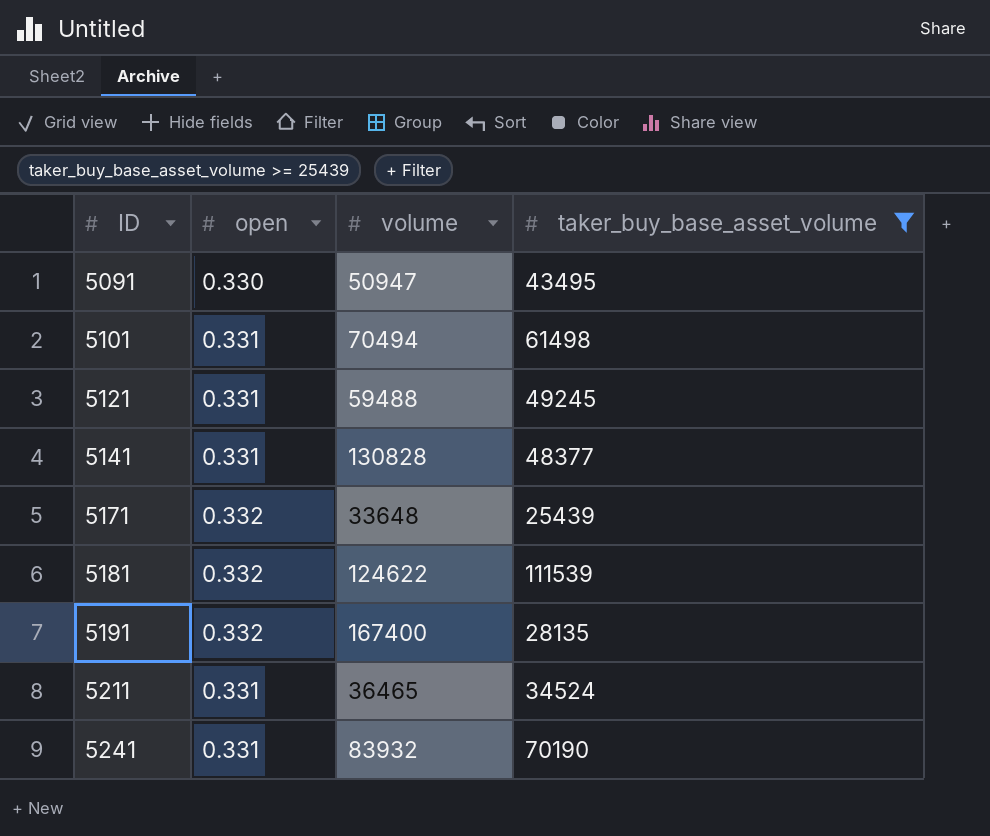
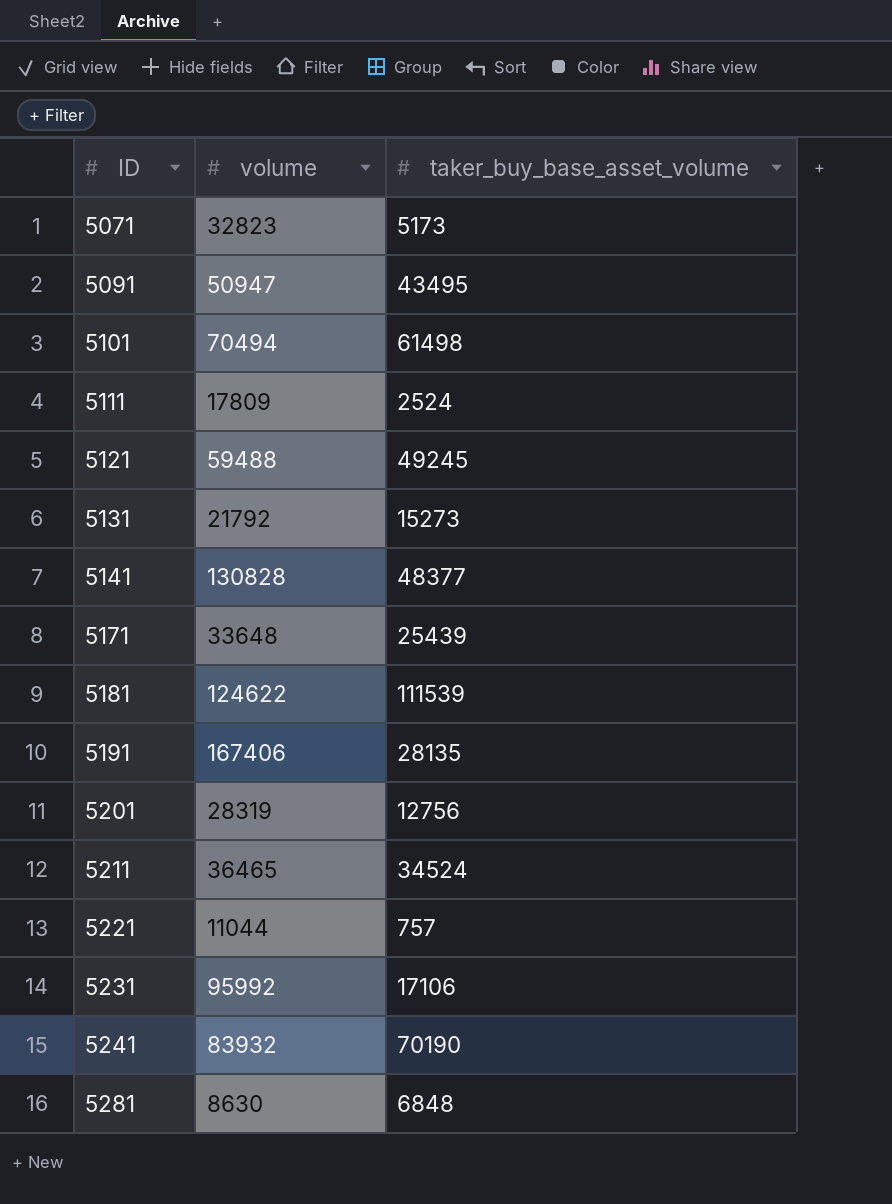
filter: taker_buy_base_asset_volume >= 25439 -> none
column open | position: 2 -> none
5191 | volume: 167400 -> 167406

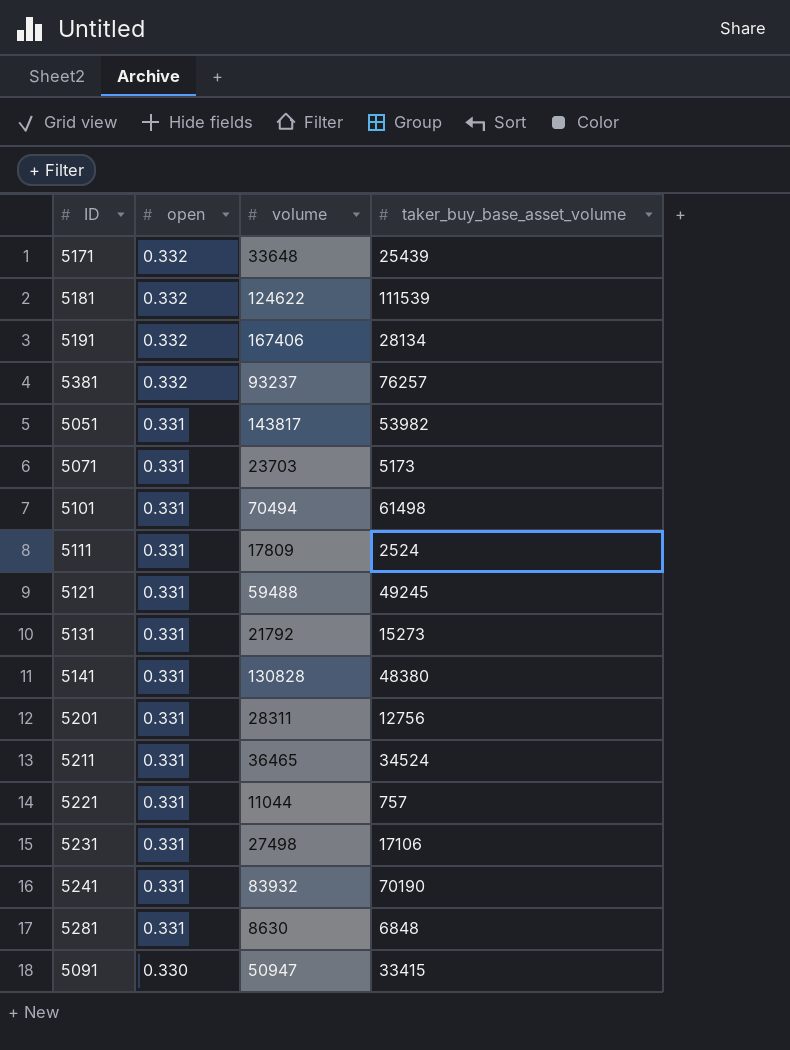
row order: ID ascending -> open descending
column open | position: none -> 2
5191 | taker_buy_base_asset_volume: 28135 -> 28134
row 5381: none -> 0.332 | 93237 | 76257
row 5051: none -> 0.331 | 143817 | 53982
5071 | volume: 32823 -> 23703
5141 | taker_buy_base_asset_volume: 48377 -> 48380
5201 | volume: 28319 -> 28311
5231 | volume: 95992 -> 27498
5091 | taker_buy_base_asset_volume: 43495 -> 33415

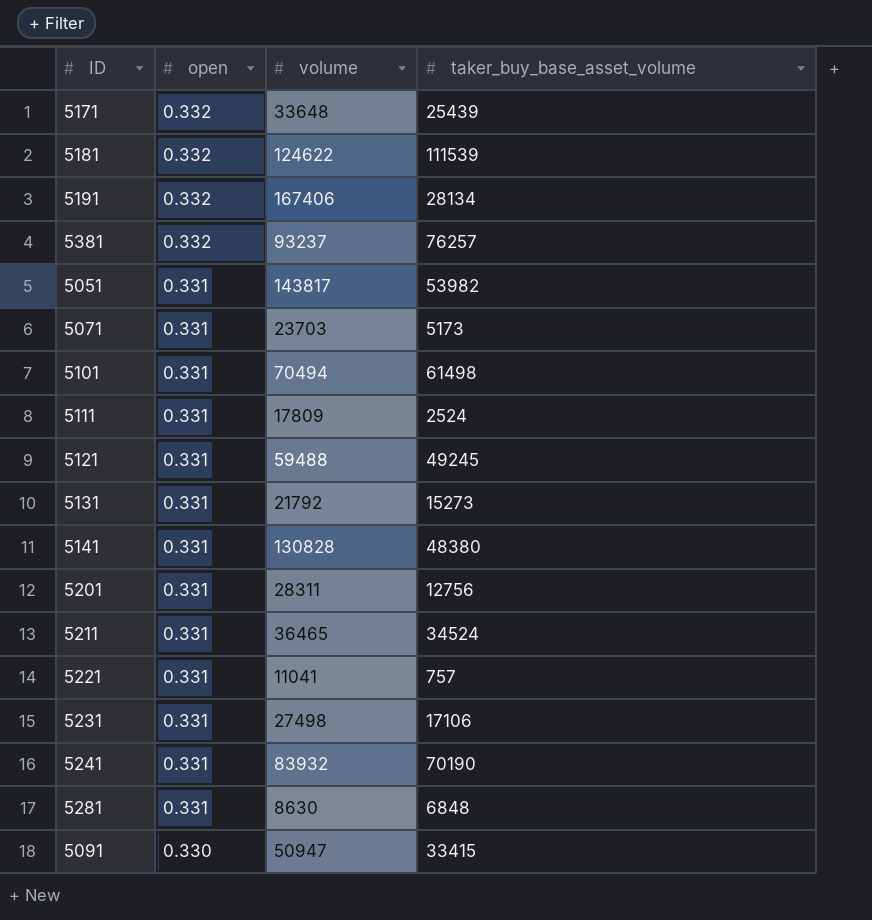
5221 | volume: 11044 -> 11041

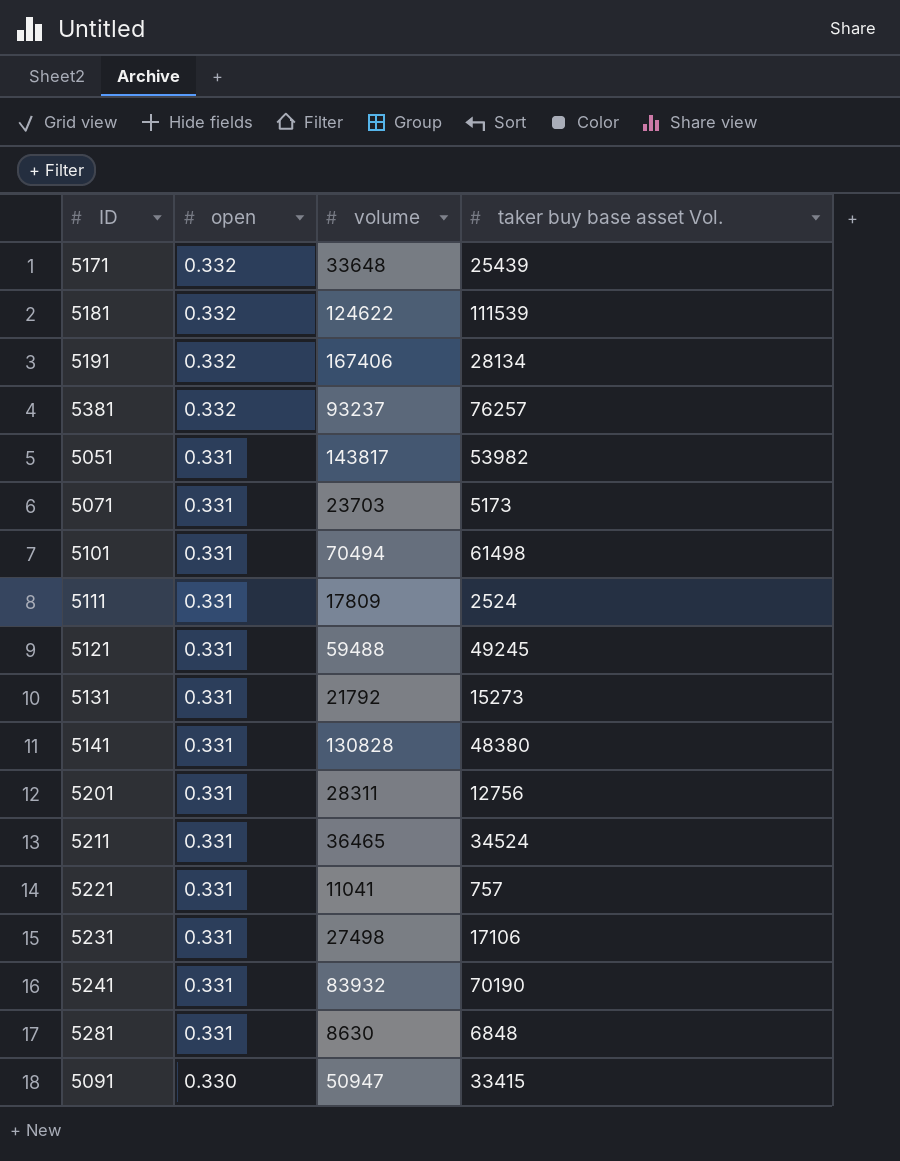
column name: taker_buy_base_asset_volume -> taker buy base asset Vol.

